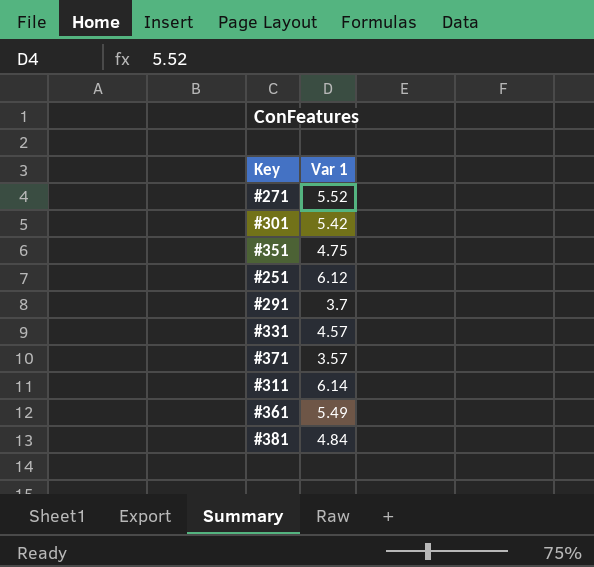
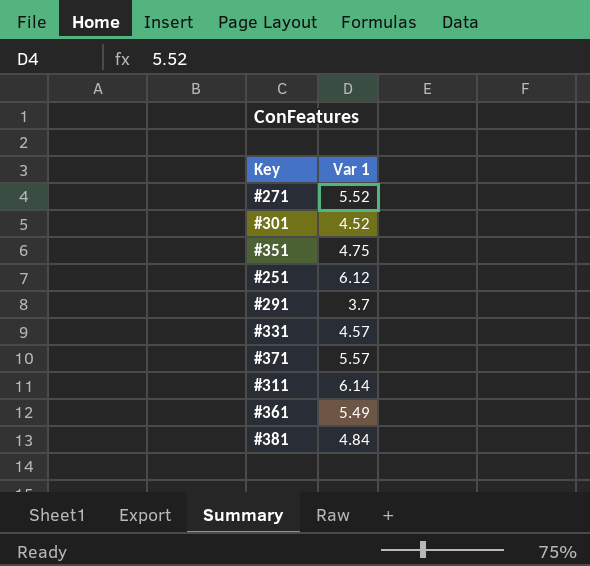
#301 | Var 1: 5.42 -> 4.52
#371 | Var 1: 3.57 -> 5.57

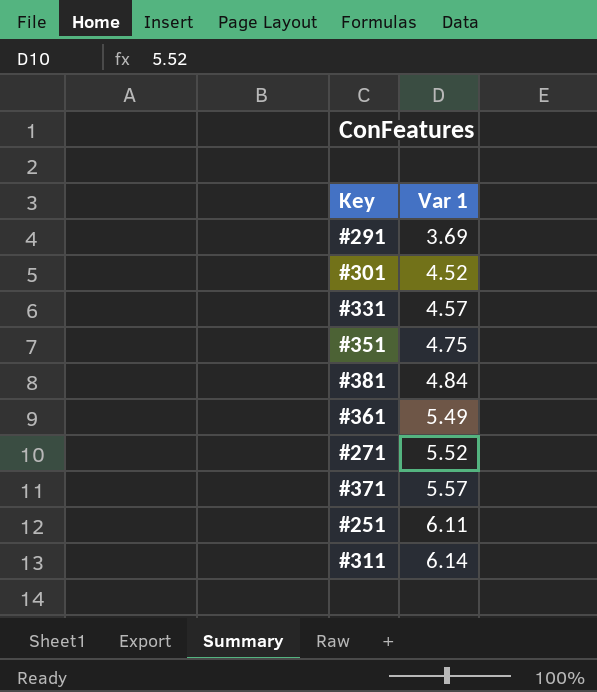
row order: none -> Var 1 ascending
#291 | Var 1: 3.7 -> 3.69
#251 | Var 1: 6.12 -> 6.11

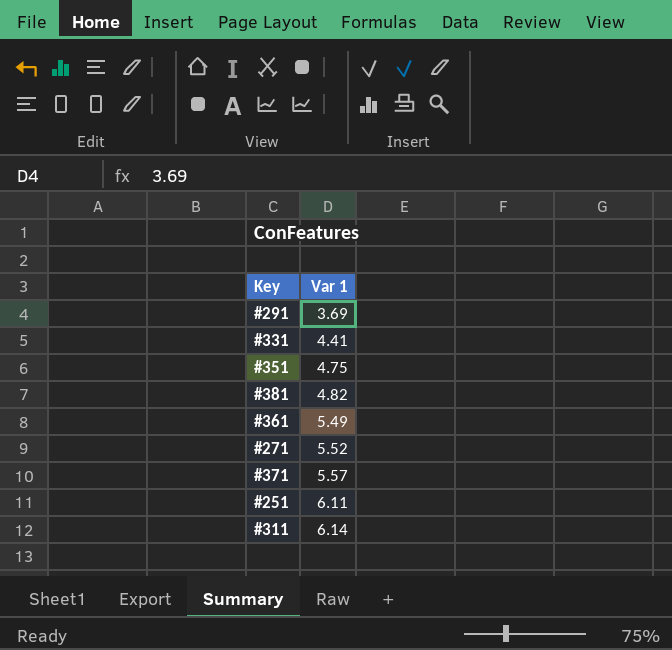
row #301: 4.52 -> none
#331 | Var 1: 4.57 -> 4.41
#381 | Var 1: 4.84 -> 4.82

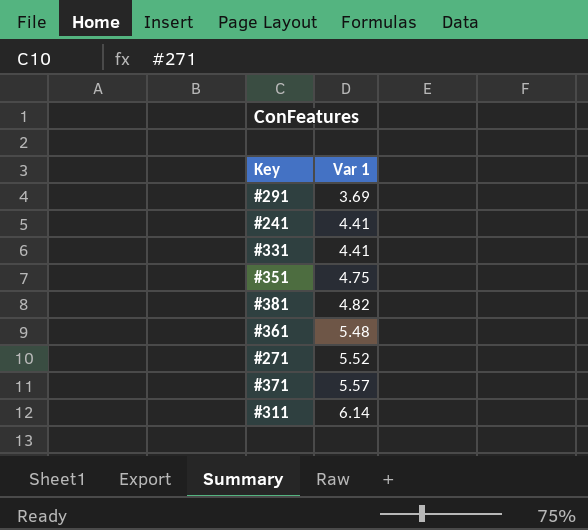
row #251: 6.11 -> none
row #241: none -> 4.41
#361 | Var 1: 5.49 -> 5.48

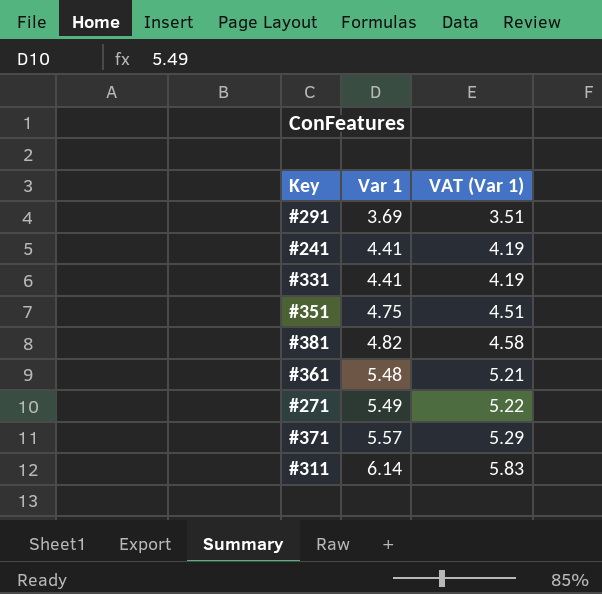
column VAT (Var 1) | formula: none -> [Var 1] * 0.95
#271 | Var 1: 5.52 -> 5.49

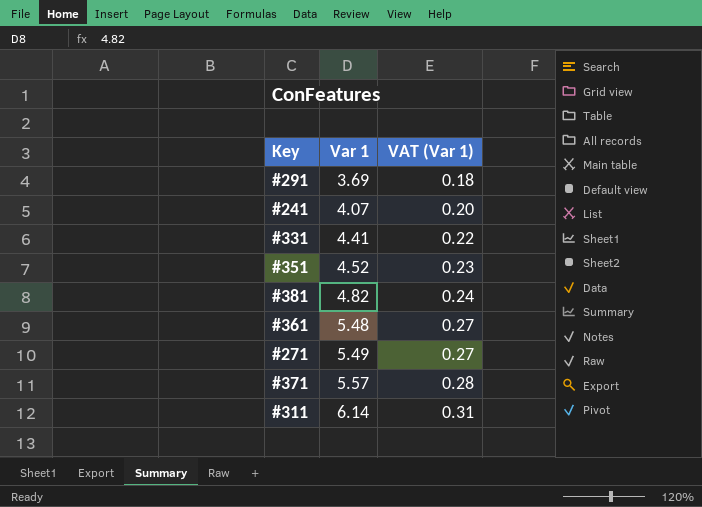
column VAT (Var 1) | formula: [Var 1] * 0.95 -> [Var 1] * 0.05
#241 | Var 1: 4.41 -> 4.07
#351 | Var 1: 4.75 -> 4.52

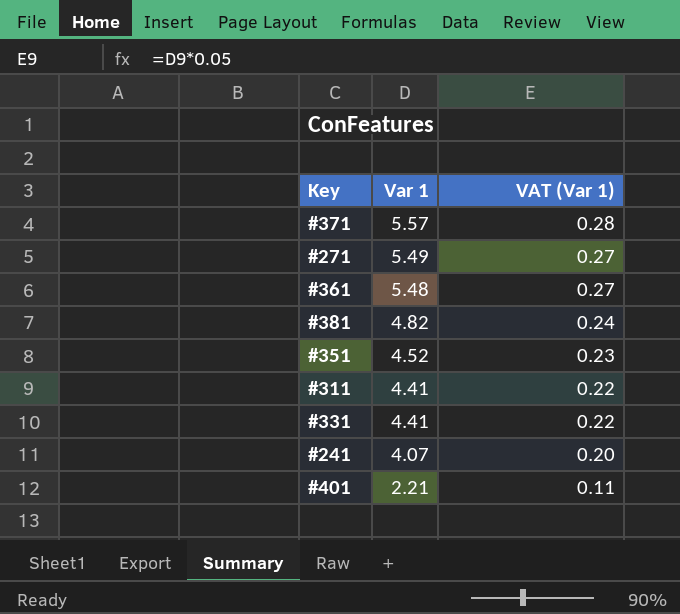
row order: Var 1 ascending -> Var 1 descending
row #291: 3.69 | 0.18 -> none
#311 | Var 1: 6.14 -> 4.41
#311 | VAT (Var 1): 0.31 -> 0.22
row #401: none -> 2.21 | 0.11

